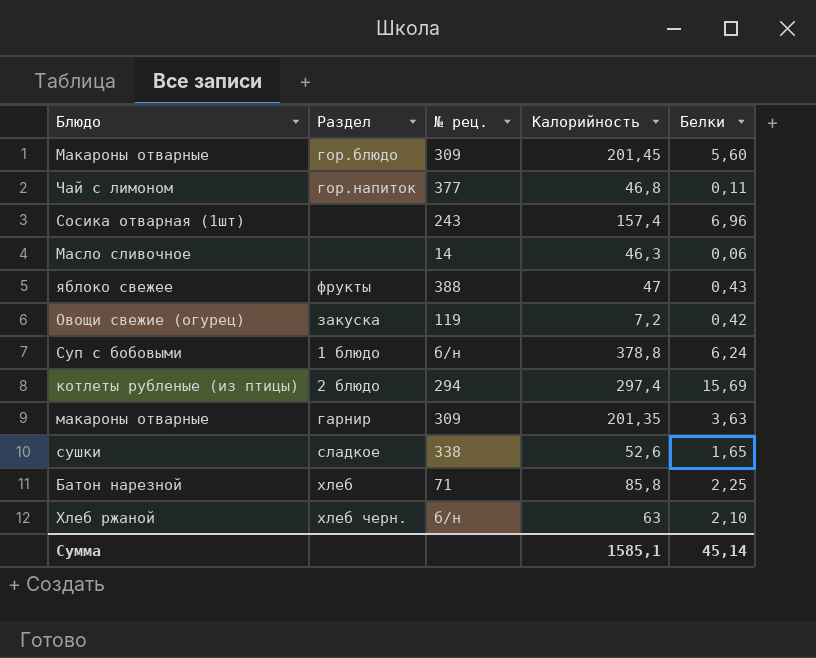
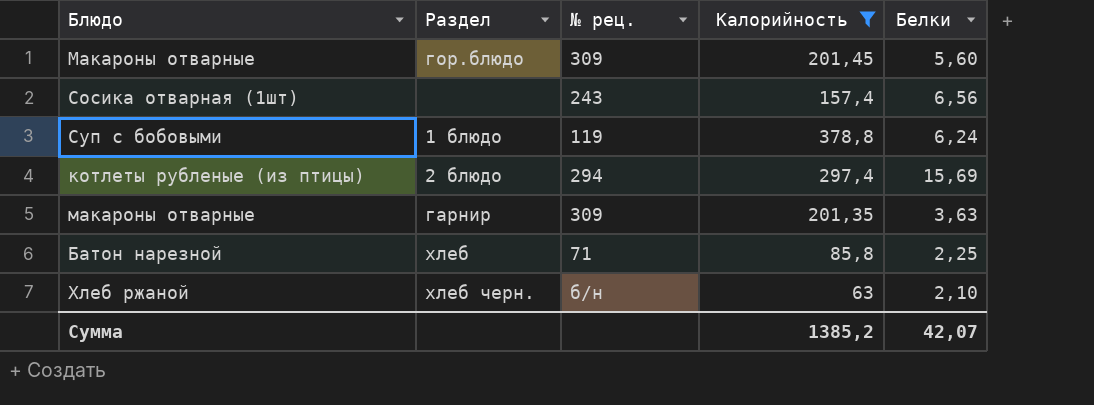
filter: none -> Калорийность >= 63
Сосика отварная (1шт) | Белки: 6,96 -> 6,56
Суп с бобовыми | № рец.: б/н -> 119
Сумма | Калорийность: 1585,1 -> 1385,2
Сумма | Белки: 45,14 -> 42,07

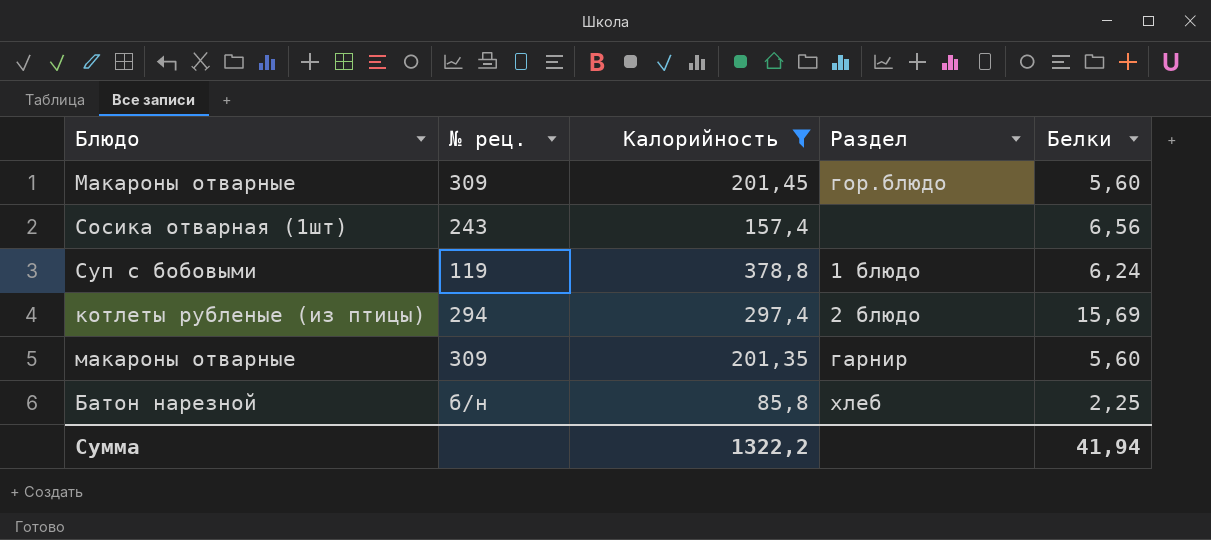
column Раздел | position: 2 -> 4
row Хлеб ржаной: хлеб черн. | б/н | 63 | 2,10 -> none
макароны отварные | Белки: 3,63 -> 5,60
Батон нарезной | № рец.: 71 -> б/н
Сумма | Калорийность: 1385,2 -> 1322,2
Сумма | Белки: 42,07 -> 41,94

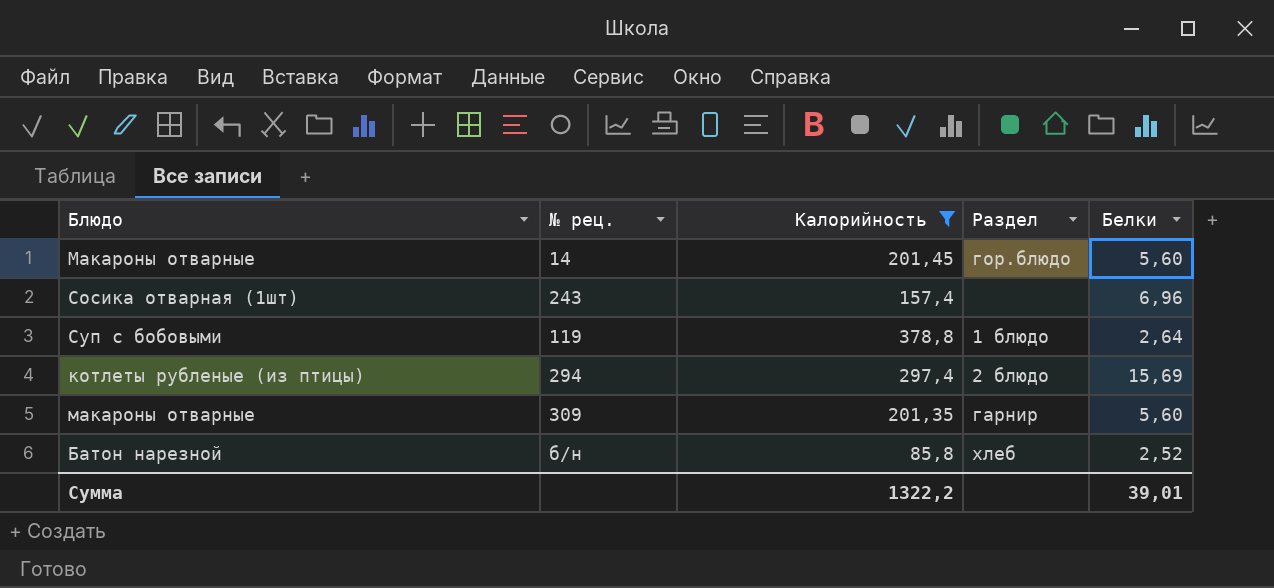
Макароны отварные | № рец.: 309 -> 14
Сосика отварная (1шт) | Белки: 6,56 -> 6,96
Суп с бобовыми | Белки: 6,24 -> 2,64
Батон нарезной | Белки: 2,25 -> 2,52
Сумма | Белки: 41,94 -> 39,01

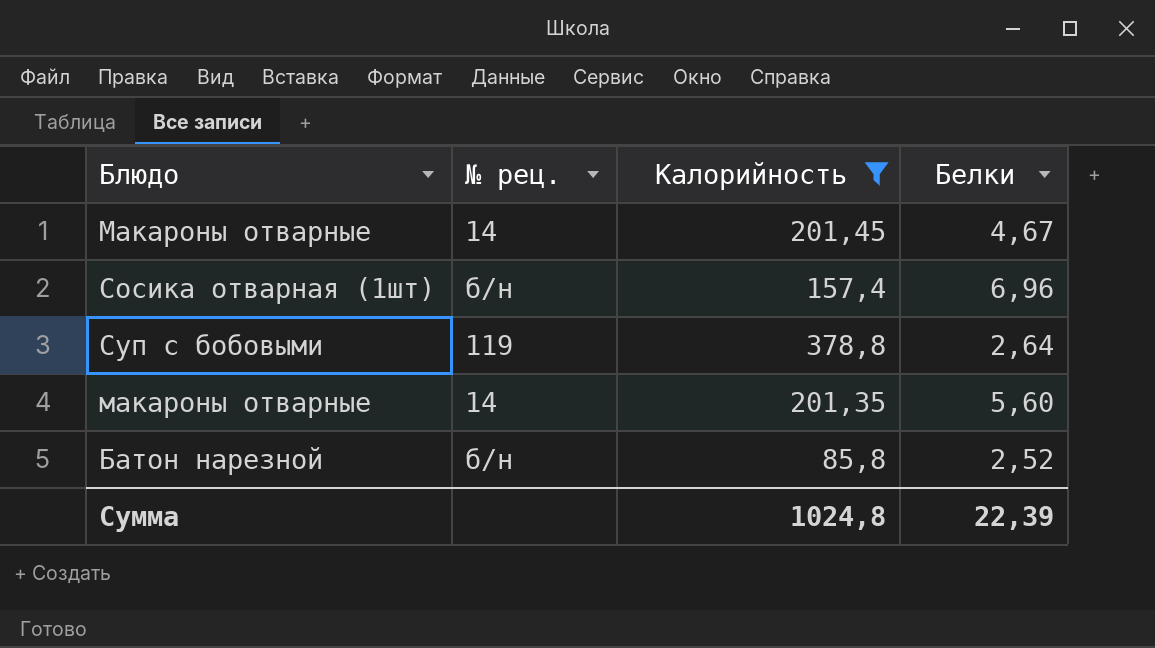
column Раздел | position: 4 -> none
row котлеты рубленые (из птицы): 294 | 297,4 | 2 блюдо | 15,69 -> none
Макароны отварные | Белки: 5,60 -> 4,67
Сосика отварная (1шт) | № рец.: 243 -> б/н
макароны отварные | № рец.: 309 -> 14
Сумма | Калорийность: 1322,2 -> 1024,8
Сумма | Белки: 39,01 -> 22,39

